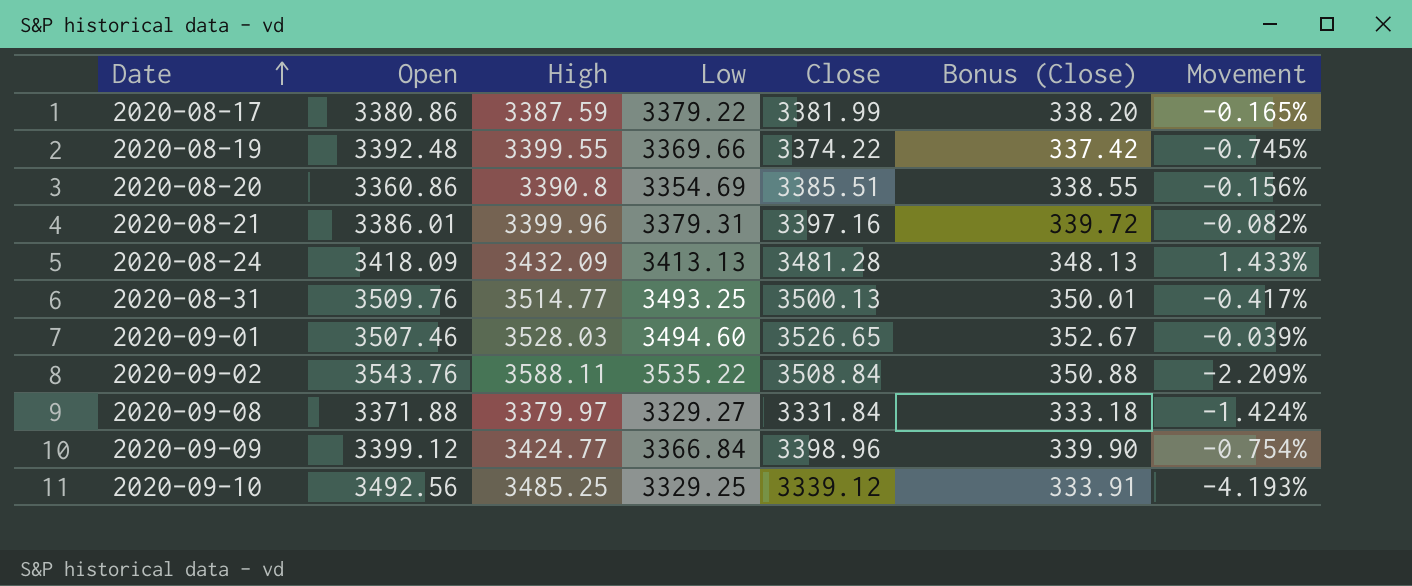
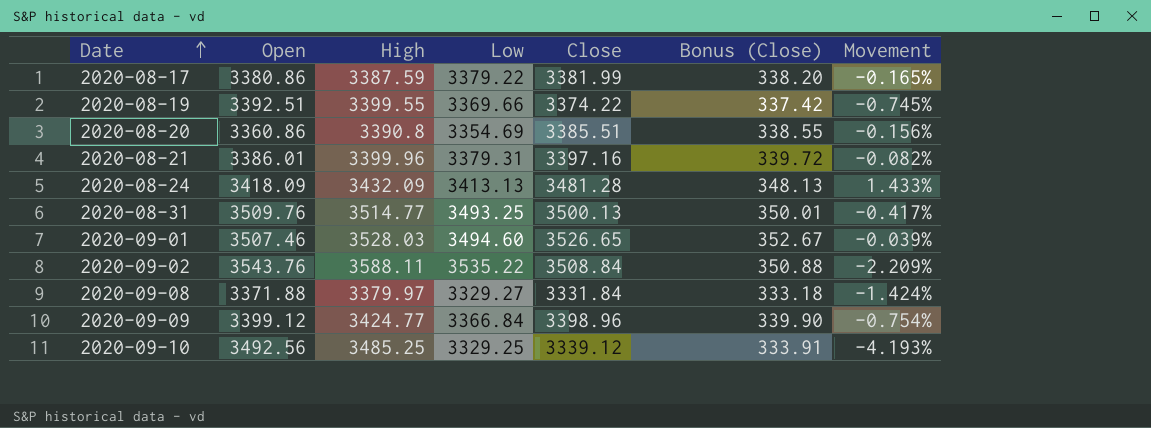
2020-08-19 | Open: 3392.48 -> 3392.51

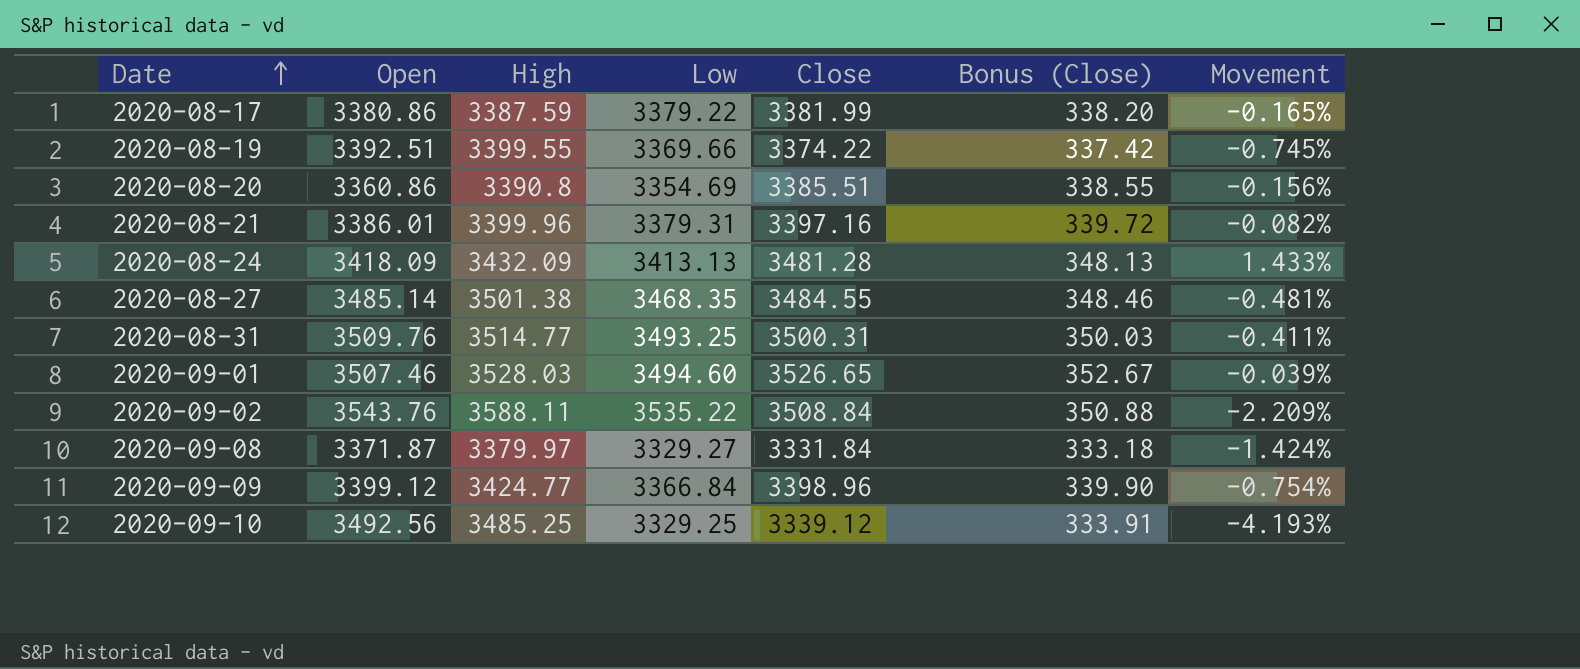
row 2020-08-27: none -> 3485.14 | 3501.38 | 3468.35 | 3484.55 | 348.46 | -0.481%
2020-08-31 | Close: 3500.13 -> 3500.31
2020-08-31 | Bonus (Close): 350.01 -> 350.03
2020-08-31 | Movement: -0.417% -> -0.411%
2020-09-08 | Open: 3371.88 -> 3371.87

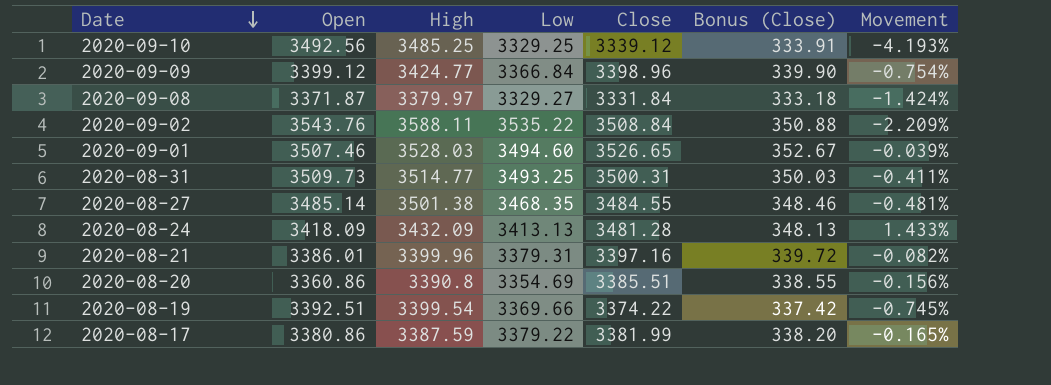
row order: Date ascending -> Date descending
2020-08-31 | Open: 3509.76 -> 3509.73
2020-08-19 | High: 3399.55 -> 3399.54

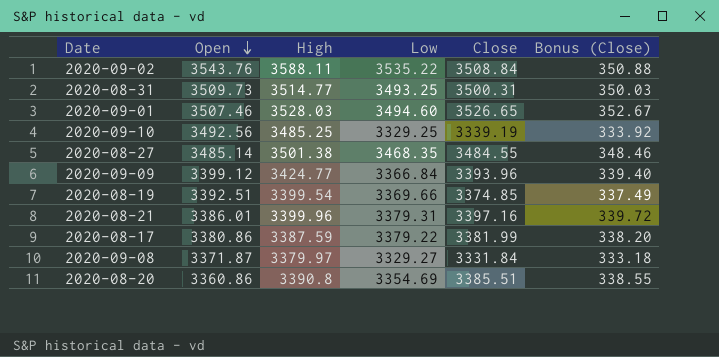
row order: Date descending -> Open descending
column Movement | formula: ([Close] - [High]) / [High] -> none
row 2020-08-24: 3418.09 | 3432.09 | 3413.13 | 3481.28 | 348.13 | 1.433% -> none
2020-09-10 | Close: 3339.12 -> 3339.19
2020-09-10 | Bonus (Close): 333.91 -> 333.92
2020-09-09 | Close: 3398.96 -> 3393.96
2020-09-09 | Bonus (Close): 339.90 -> 339.40
2020-08-19 | Close: 3374.22 -> 3374.85
2020-08-19 | Bonus (Close): 337.42 -> 337.49

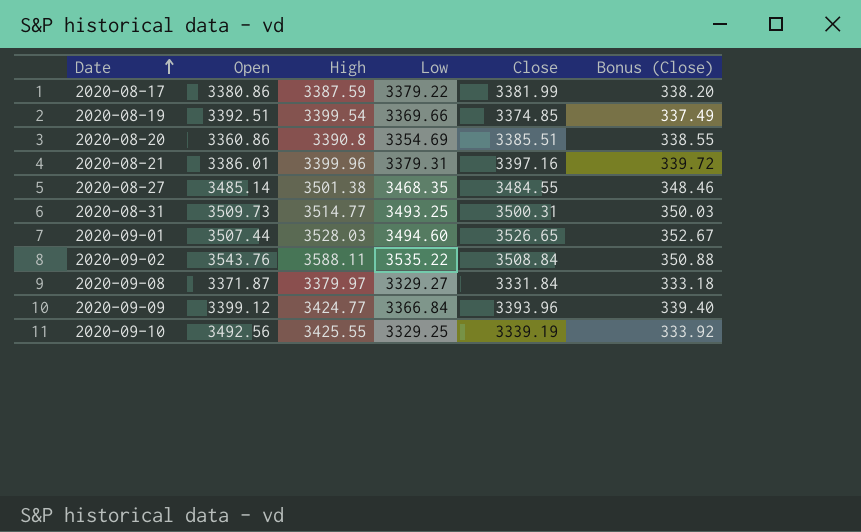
row order: Open descending -> Date ascending
2020-09-01 | Open: 3507.46 -> 3507.44
2020-09-10 | High: 3485.25 -> 3425.55

